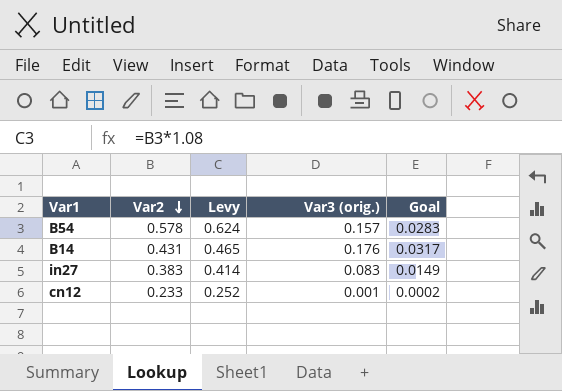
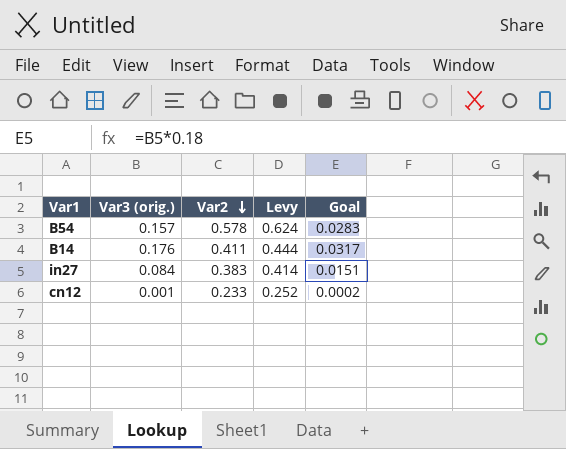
column Var3 (orig.) | position: 4 -> 2
B14 | Var2: 0.431 -> 0.411
B14 | Levy: 0.465 -> 0.444
in27 | Var3 (orig.): 0.083 -> 0.084
in27 | Goal: 0.0149 -> 0.0151

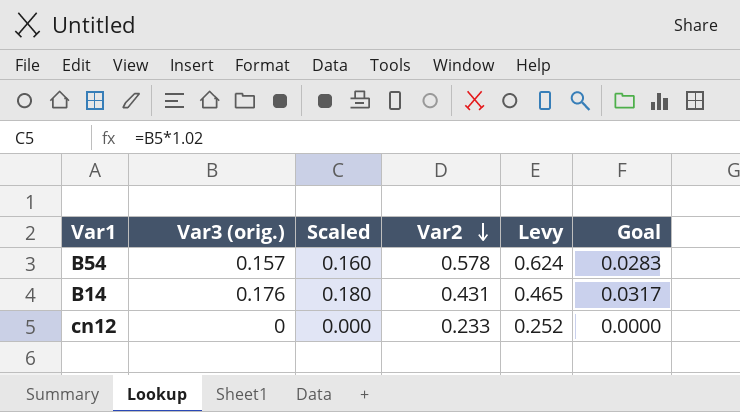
column Scaled | formula: none -> [Var3 (orig.)] * 1.02
row in27: 0.084 | 0.383 | 0.414 | 0.0151 -> none
B14 | Var2: 0.411 -> 0.431
B14 | Levy: 0.444 -> 0.465
cn12 | Var3 (orig.): 0.001 -> 0
cn12 | Goal: 0.0002 -> 0.0000

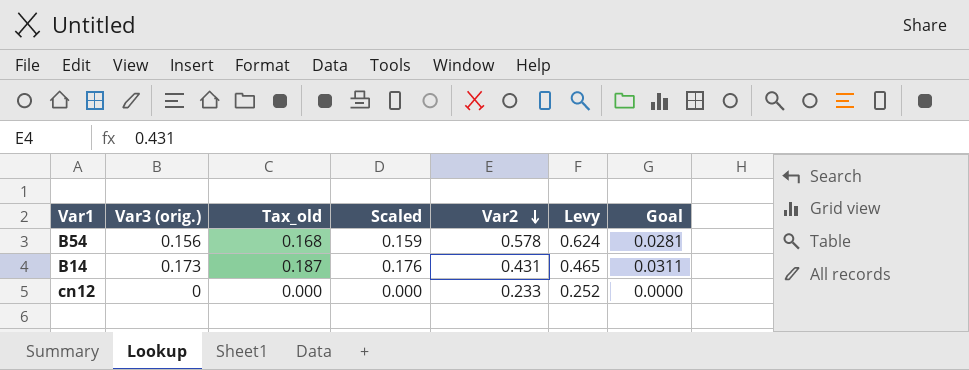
column Tax_old | formula: none -> [Var3 (orig.)] * 1.08
B54 | Var3 (orig.): 0.157 -> 0.156
B54 | Scaled: 0.160 -> 0.159
B54 | Goal: 0.0283 -> 0.0281
B14 | Var3 (orig.): 0.176 -> 0.173
B14 | Scaled: 0.180 -> 0.176
B14 | Goal: 0.0317 -> 0.0311

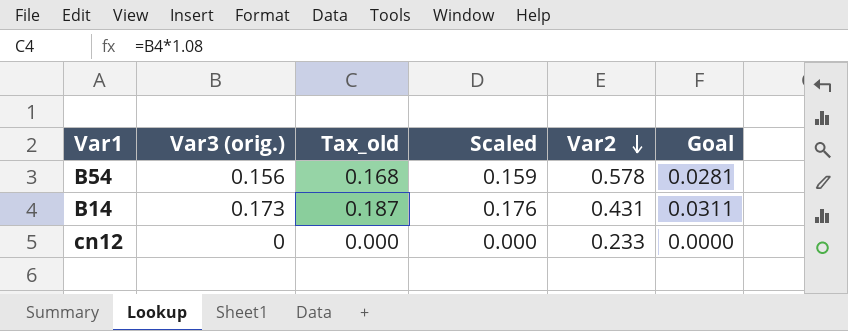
column Levy | formula: [Var2] * 1.08 -> none

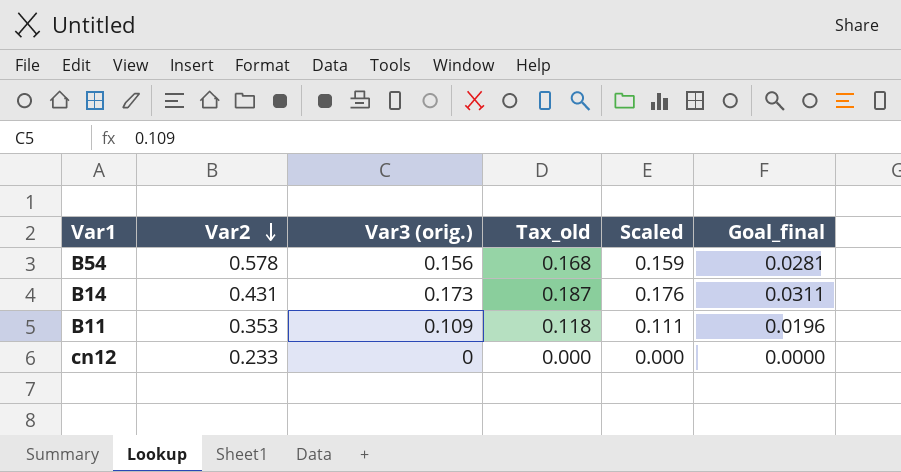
column Var2 | position: 5 -> 2
column name: Goal -> Goal_final
row B11: none -> 0.353 | 0.109 | 0.118 | 0.111 | 0.0196

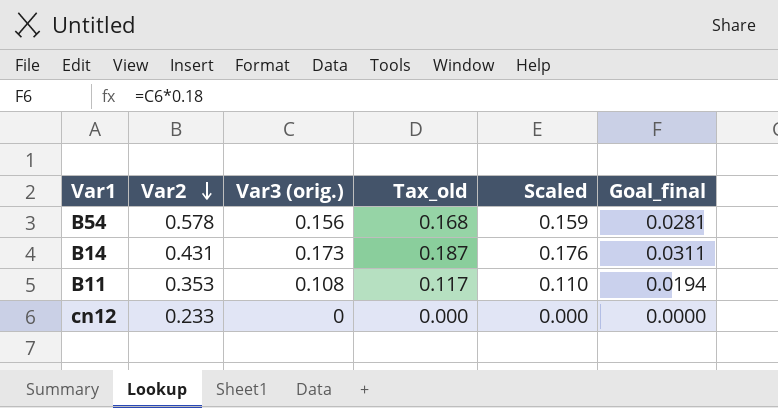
B11 | Var3 (orig.): 0.109 -> 0.108
B11 | Tax_old: 0.118 -> 0.117
B11 | Scaled: 0.111 -> 0.110
B11 | Goal_final: 0.0196 -> 0.0194

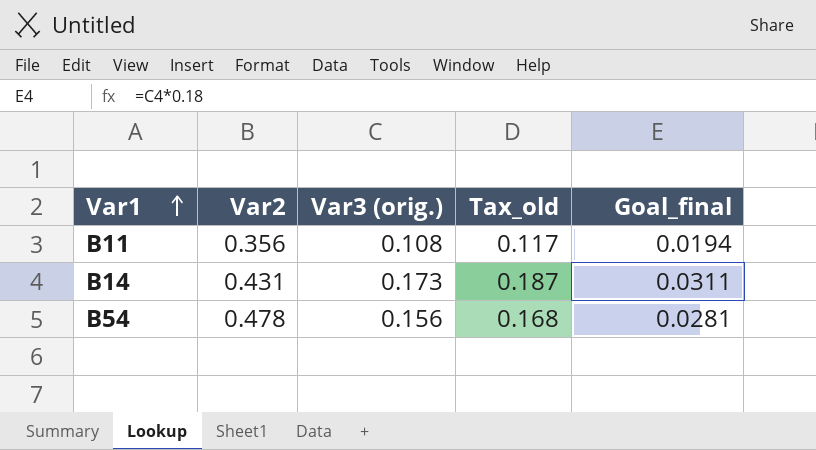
row order: Var2 descending -> Var1 ascending
column Scaled | formula: [Var3 (orig.)] * 1.02 -> none
row cn12: 0.233 | 0 | 0.000 | 0.000 | 0.0000 -> none
B11 | Var2: 0.353 -> 0.356
B54 | Var2: 0.578 -> 0.478

